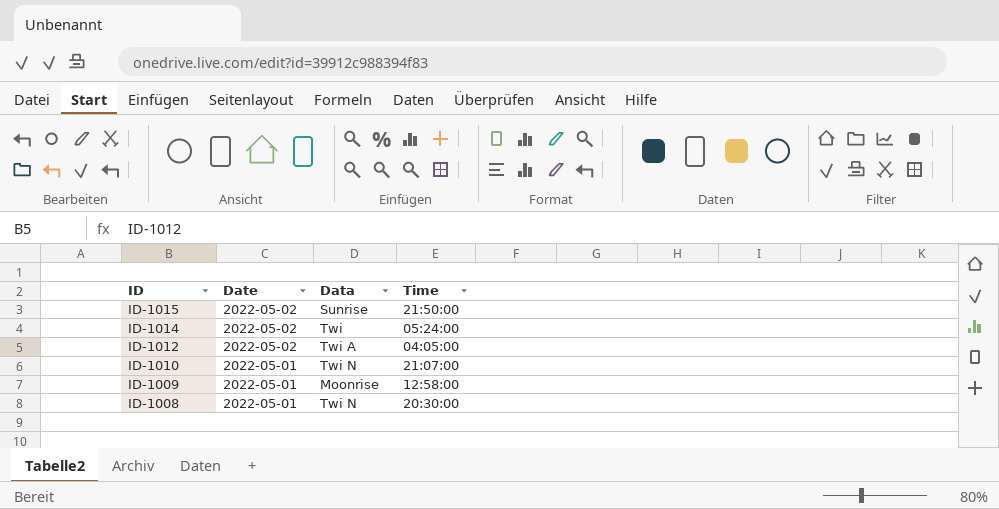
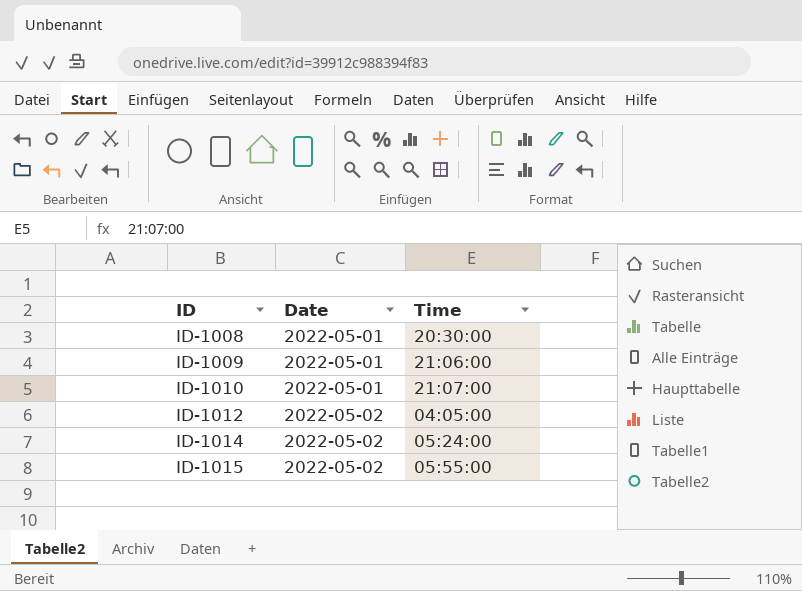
row order: ID descending -> ID ascending
column Data | position: 3 -> none
ID-1009 | Time: 12:58:00 -> 21:06:00
ID-1015 | Time: 21:50:00 -> 05:55:00

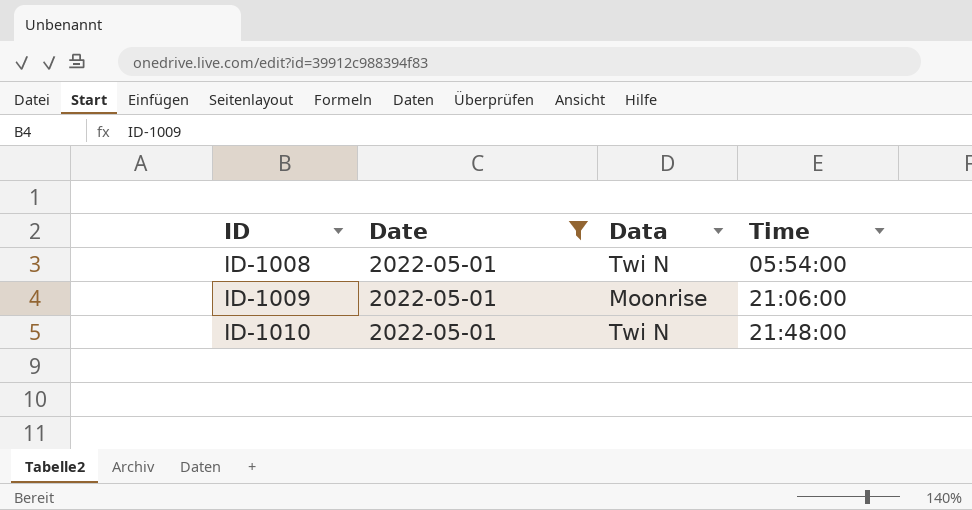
filter: none -> Date = 2022-05-01
column Data | position: none -> 3
ID-1008 | Time: 20:30:00 -> 05:54:00
ID-1010 | Time: 21:07:00 -> 21:48:00

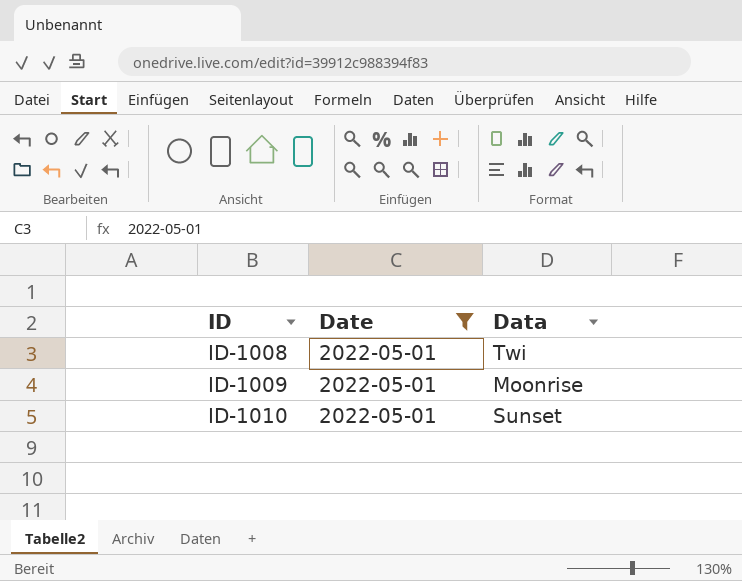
column Time | position: 4 -> none
ID-1008 | Data: Twi N -> Twi
ID-1010 | Data: Twi N -> Sunset

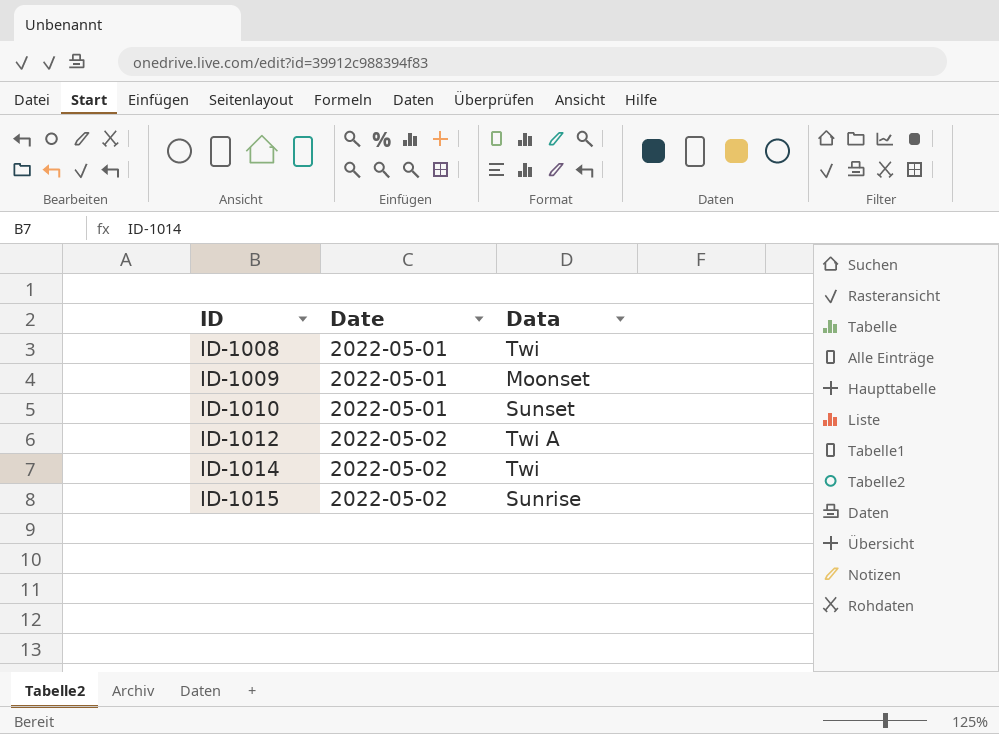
filter: Date = 2022-05-01 -> none
ID-1009 | Data: Moonrise -> Moonset

